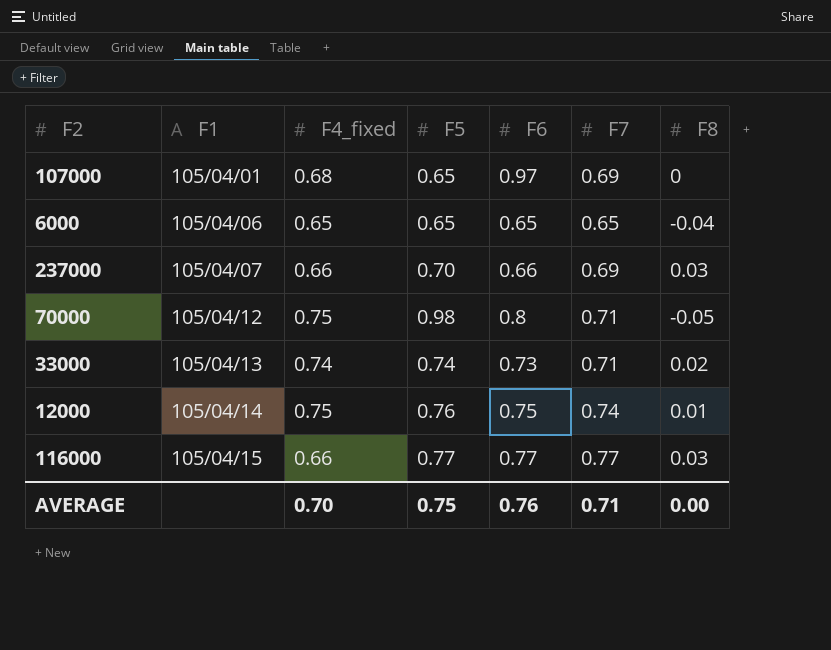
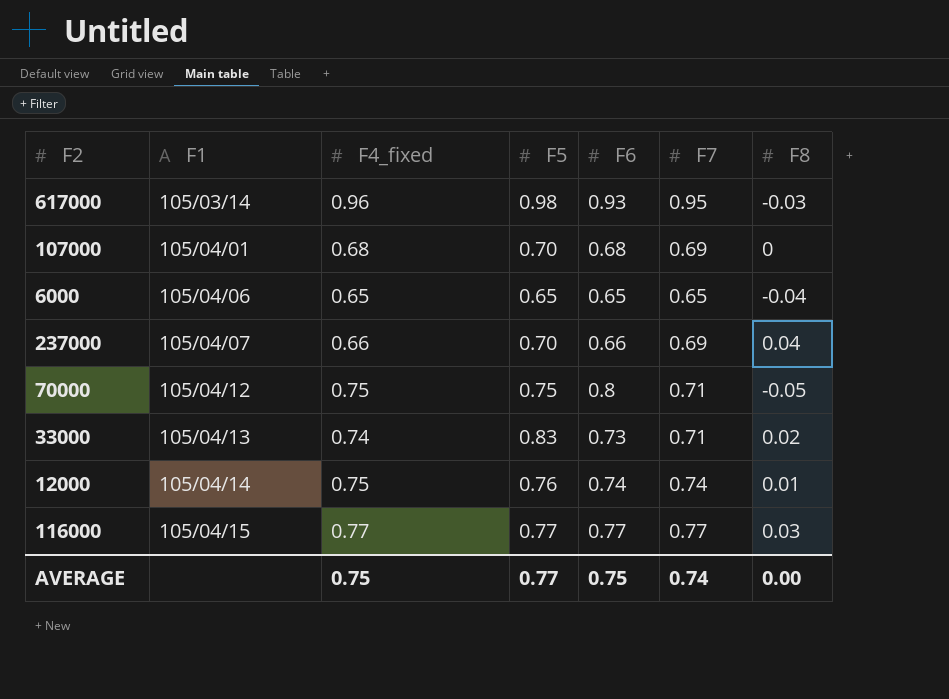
row 617000: none -> 105/03/14 | 0.96 | 0.98 | 0.93 | 0.95 | -0.03
107000 | F5: 0.65 -> 0.70
107000 | F6: 0.97 -> 0.68
237000 | F8: 0.03 -> 0.04
70000 | F5: 0.98 -> 0.75
33000 | F5: 0.74 -> 0.83
12000 | F6: 0.75 -> 0.74
116000 | F4_fixed: 0.66 -> 0.77
AVERAGE | F4_fixed: 0.70 -> 0.75
AVERAGE | F5: 0.75 -> 0.77
AVERAGE | F6: 0.76 -> 0.75
AVERAGE | F7: 0.71 -> 0.74

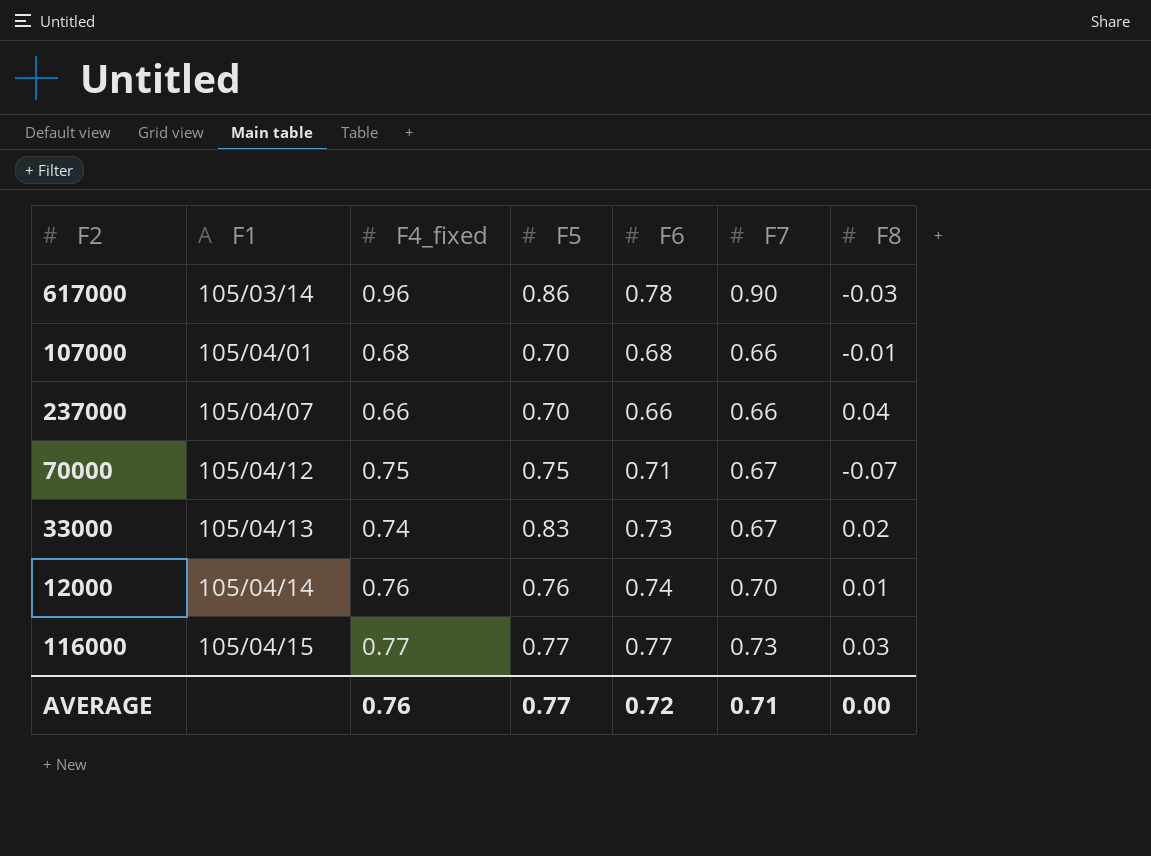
row 6000: 105/04/06 | 0.65 | 0.65 | 0.65 | 0.65 | -0.04 -> none
617000 | F5: 0.98 -> 0.86
617000 | F6: 0.93 -> 0.78
617000 | F7: 0.95 -> 0.90
107000 | F7: 0.69 -> 0.66
107000 | F8: 0 -> -0.01
237000 | F7: 0.69 -> 0.66
70000 | F6: 0.8 -> 0.71
70000 | F7: 0.71 -> 0.67
70000 | F8: -0.05 -> -0.07
33000 | F7: 0.71 -> 0.67
12000 | F4_fixed: 0.75 -> 0.76
12000 | F7: 0.74 -> 0.70
116000 | F7: 0.77 -> 0.73
AVERAGE | F4_fixed: 0.75 -> 0.76
AVERAGE | F6: 0.75 -> 0.72
AVERAGE | F7: 0.74 -> 0.71

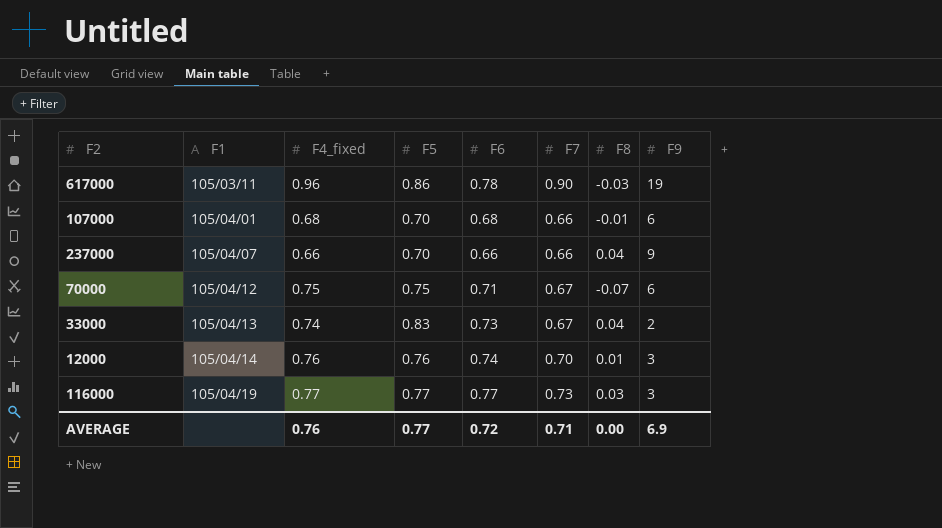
column F9 | position: none -> 8
617000 | F1: 105/03/14 -> 105/03/11
33000 | F8: 0.02 -> 0.04
116000 | F1: 105/04/15 -> 105/04/19

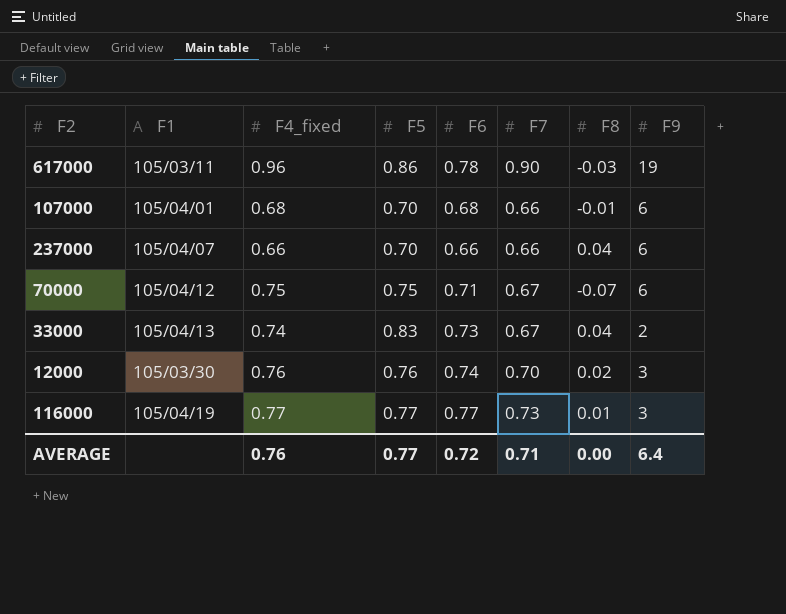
237000 | F9: 9 -> 6
12000 | F1: 105/04/14 -> 105/03/30
12000 | F8: 0.01 -> 0.02
116000 | F8: 0.03 -> 0.01
AVERAGE | F9: 6.9 -> 6.4

